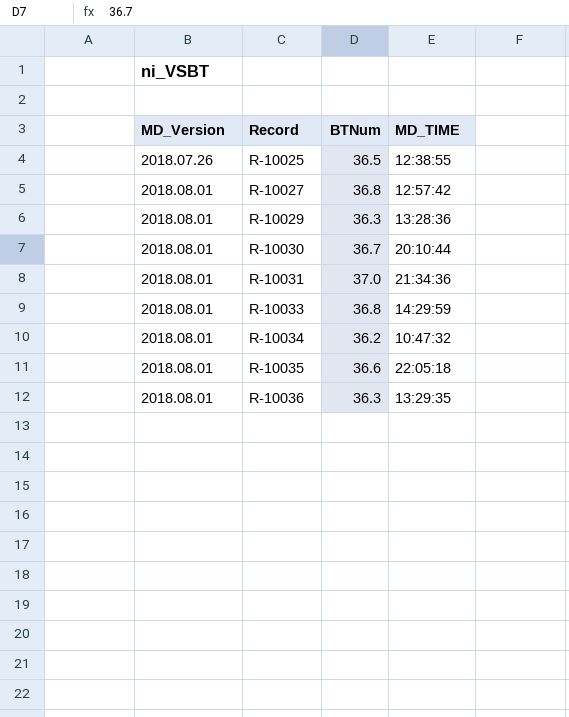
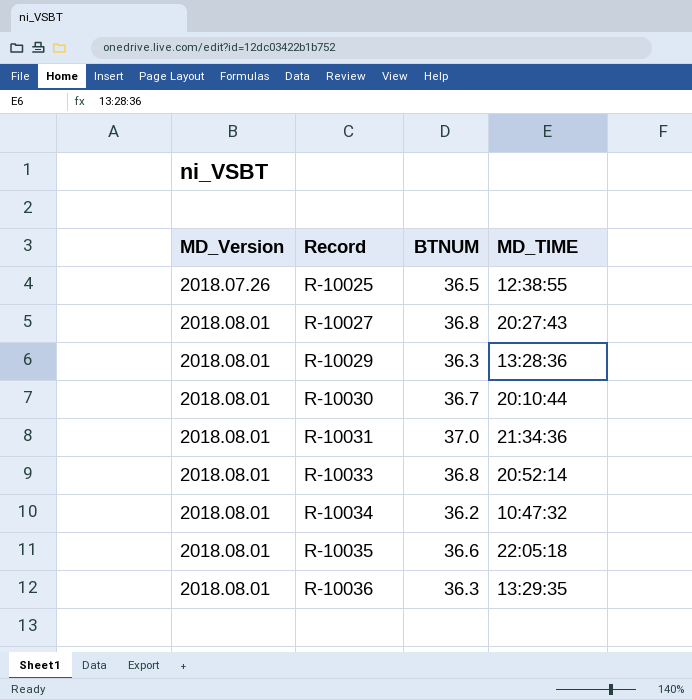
column name: BTNum -> BTNUM
R-10027 | MD_TIME: 12:57:42 -> 20:27:43
R-10033 | MD_TIME: 14:29:59 -> 20:52:14

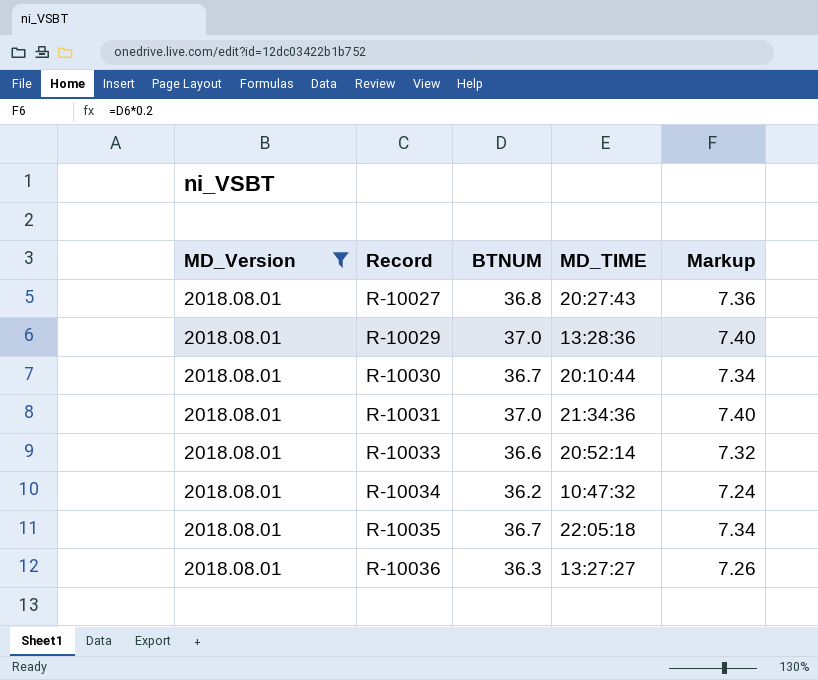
filter: none -> MD_Version = 2018.08.01
column Markup | formula: none -> [BTNUM] * 0.2
R-10029 | BTNUM: 36.3 -> 37.0
R-10033 | BTNUM: 36.8 -> 36.6
R-10035 | BTNUM: 36.6 -> 36.7
R-10036 | MD_TIME: 13:29:35 -> 13:27:27

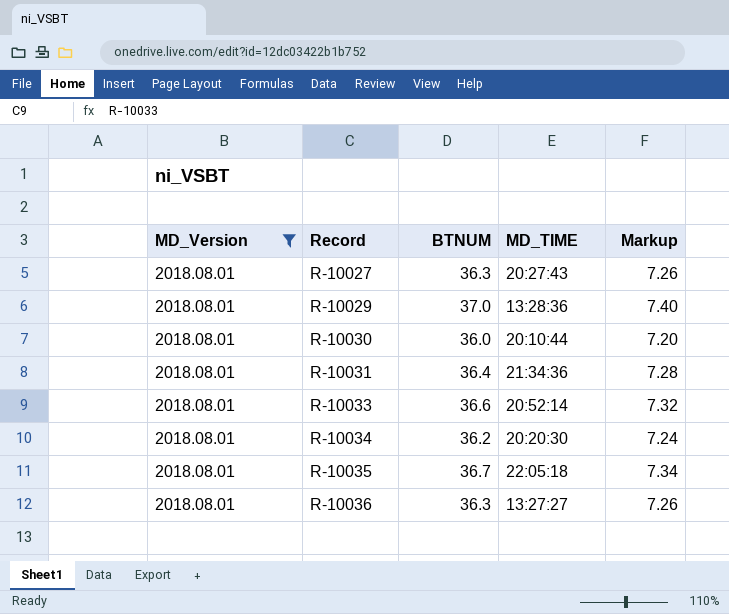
R-10027 | BTNUM: 36.8 -> 36.3
R-10027 | Markup: 7.36 -> 7.26
R-10030 | BTNUM: 36.7 -> 36.0
R-10030 | Markup: 7.34 -> 7.20
R-10031 | BTNUM: 37.0 -> 36.4
R-10031 | Markup: 7.40 -> 7.28
R-10034 | MD_TIME: 10:47:32 -> 20:20:30

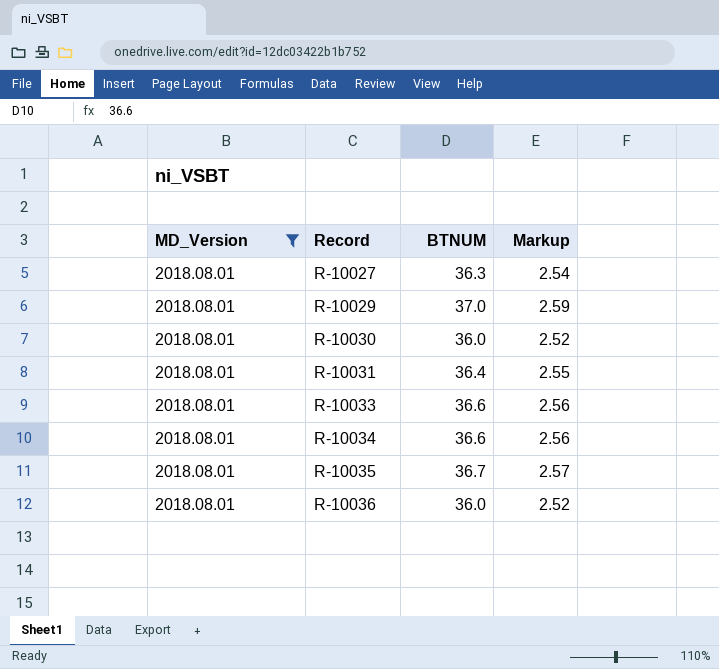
column MD_TIME | position: 4 -> none
column Markup | formula: [BTNUM] * 0.2 -> [BTNUM] * 0.07
R-10034 | BTNUM: 36.2 -> 36.6
R-10036 | BTNUM: 36.3 -> 36.0

